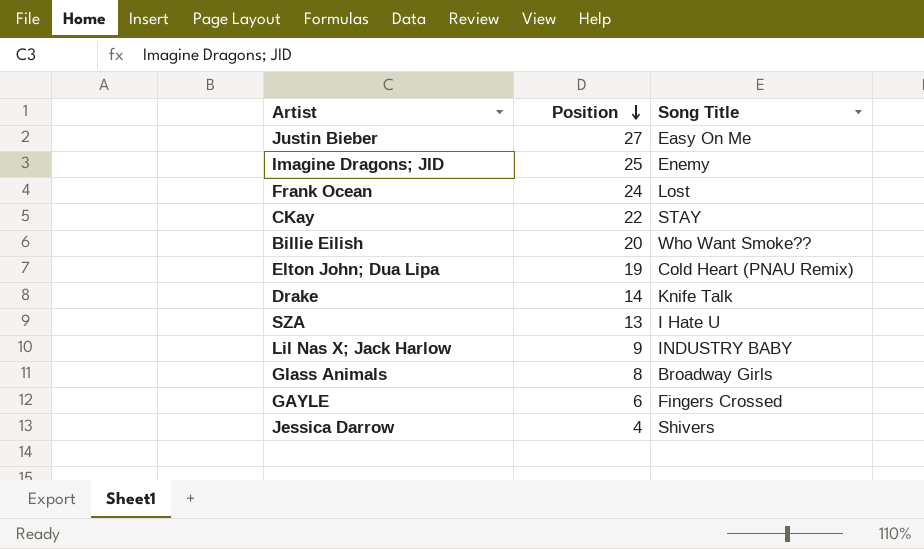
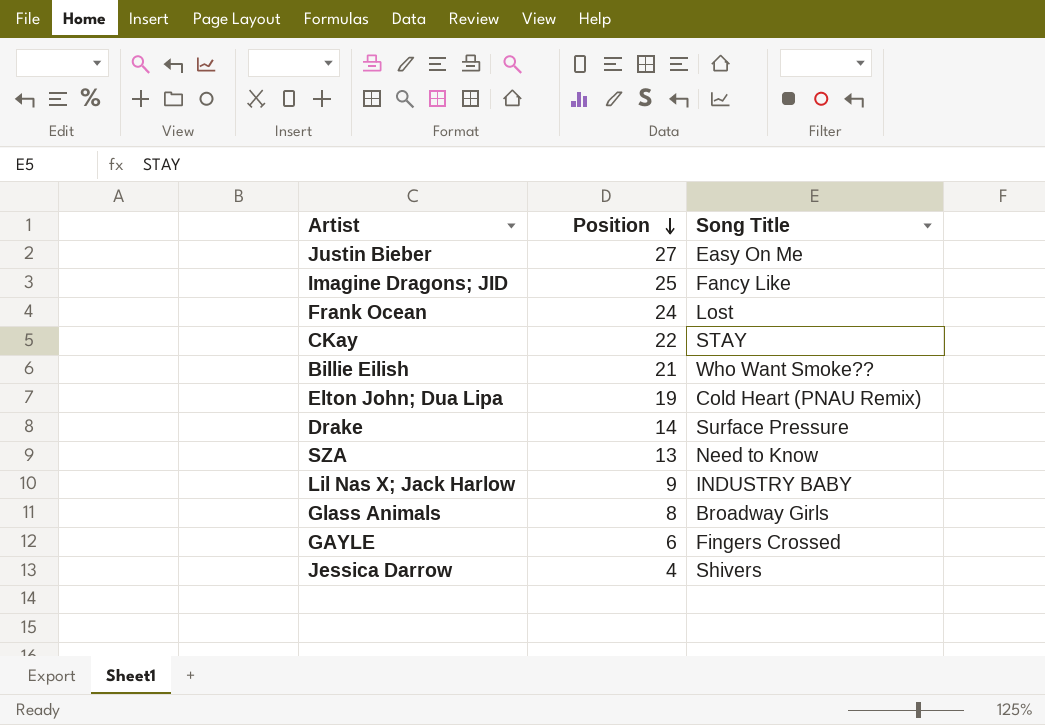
Imagine Dragons; JID | Song Title: Enemy -> Fancy Like
Billie Eilish | Position: 20 -> 21
Drake | Song Title: Knife Talk -> Surface Pressure
SZA | Song Title: I Hate U -> Need to Know

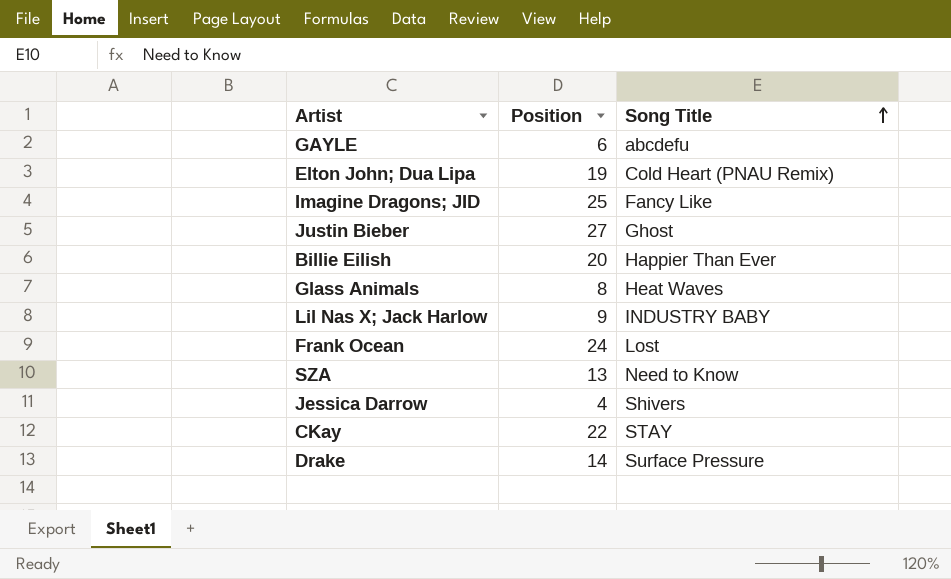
row order: Position descending -> Song Title ascending
GAYLE | Song Title: Fingers Crossed -> abcdefu
Justin Bieber | Song Title: Easy On Me -> Ghost
Billie Eilish | Position: 21 -> 20
Billie Eilish | Song Title: Who Want Smoke?? -> Happier Than Ever
Glass Animals | Song Title: Broadway Girls -> Heat Waves

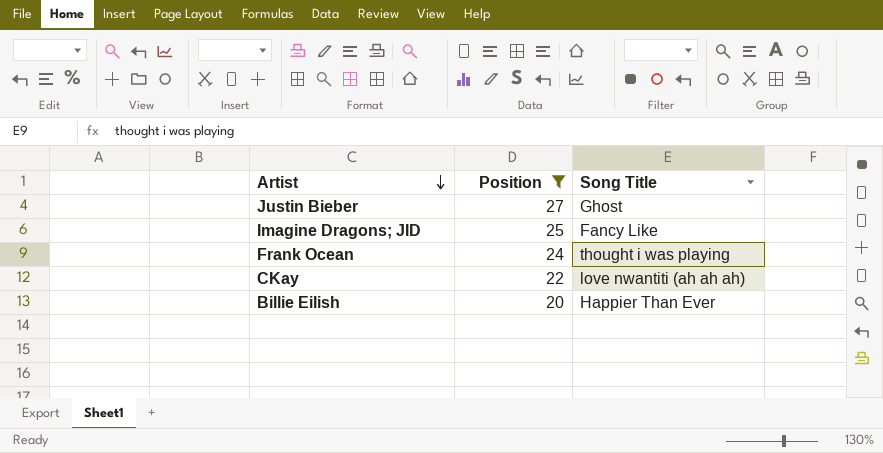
filter: none -> Position >= 20
row order: Song Title ascending -> Artist descending
Frank Ocean | Song Title: Lost -> thought i was playing
CKay | Song Title: STAY -> love nwantiti (ah ah ah)

